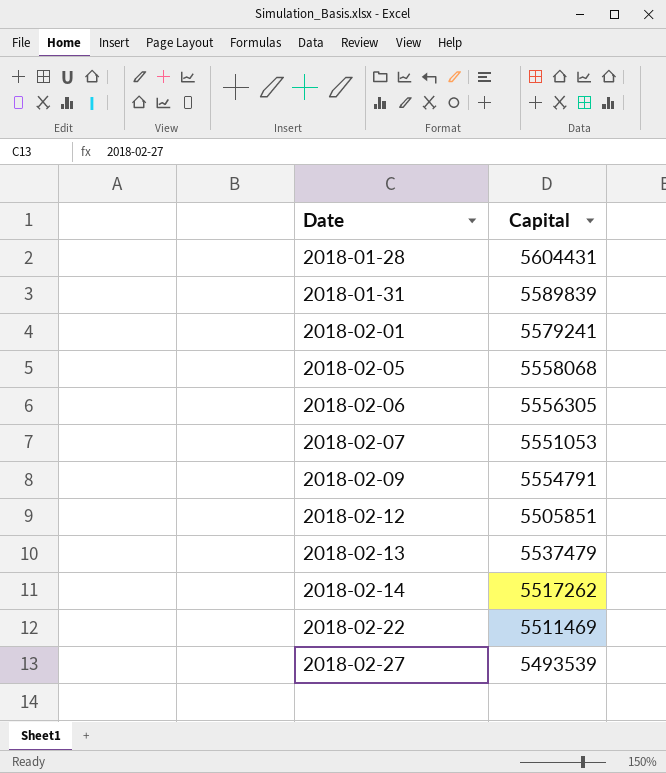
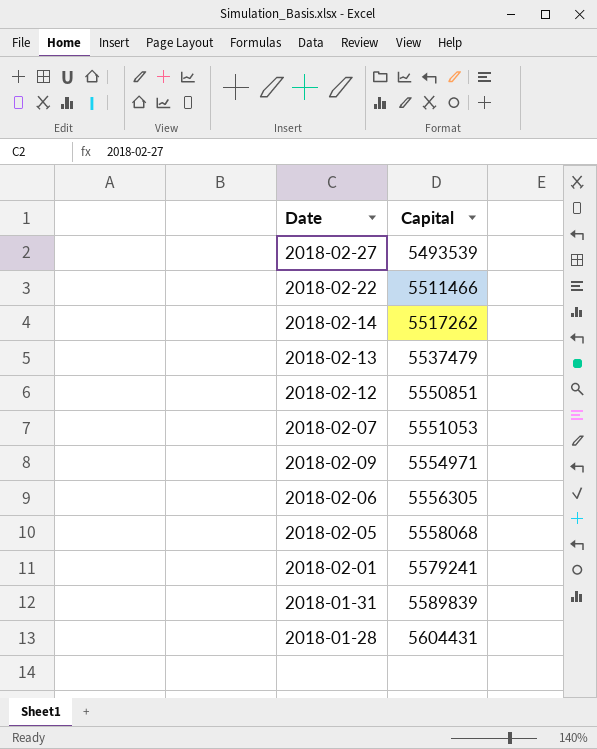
row order: Date ascending -> Capital ascending
2018-02-22 | Capital: 5511469 -> 5511466
2018-02-12 | Capital: 5505851 -> 5550851
2018-02-09 | Capital: 5554791 -> 5554971

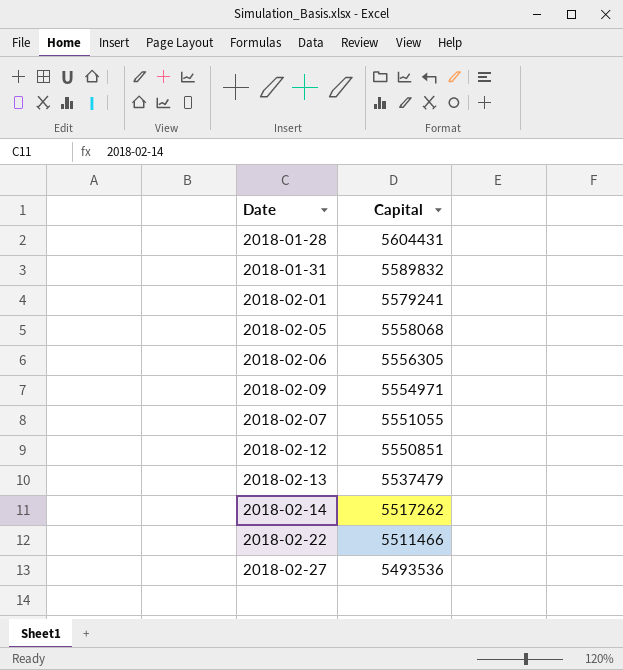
row order: Capital ascending -> Capital descending
2018-01-31 | Capital: 5589839 -> 5589832
2018-02-07 | Capital: 5551053 -> 5551055
2018-02-27 | Capital: 5493539 -> 5493536

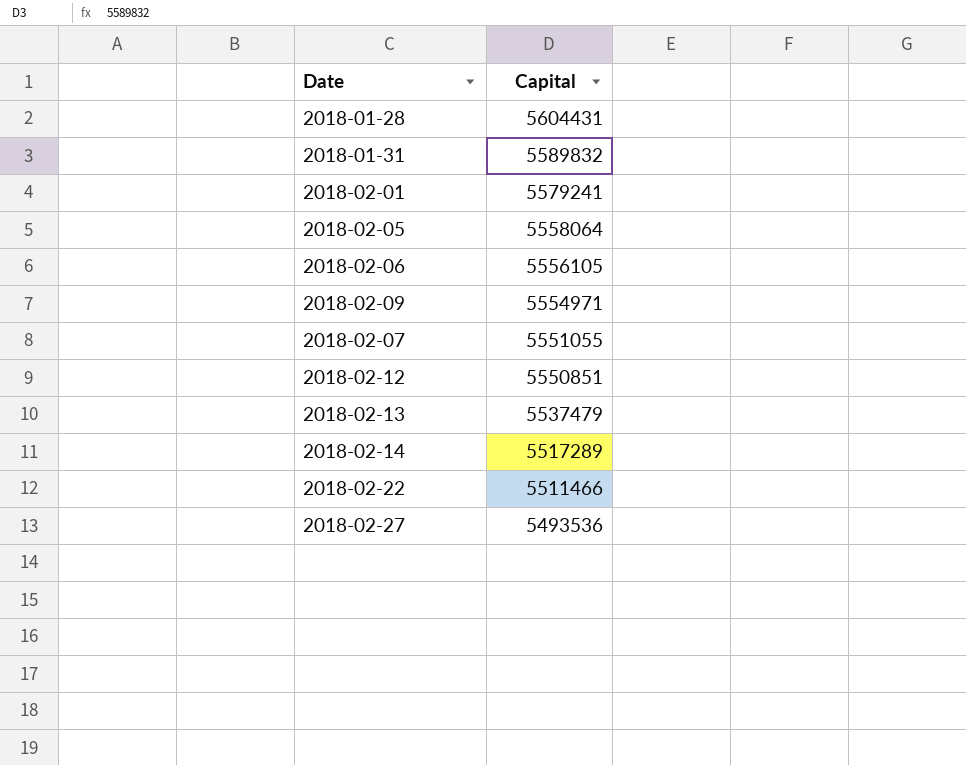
2018-02-05 | Capital: 5558068 -> 5558064
2018-02-06 | Capital: 5556305 -> 5556105
2018-02-14 | Capital: 5517262 -> 5517289

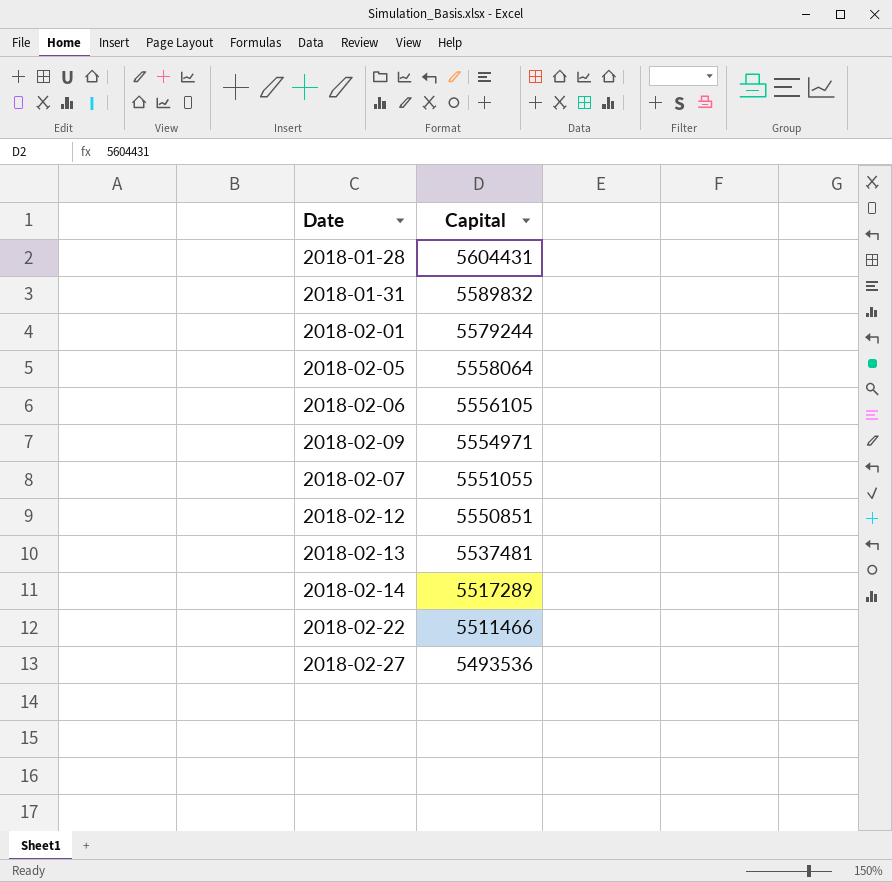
2018-02-01 | Capital: 5579241 -> 5579244
2018-02-13 | Capital: 5537479 -> 5537481

